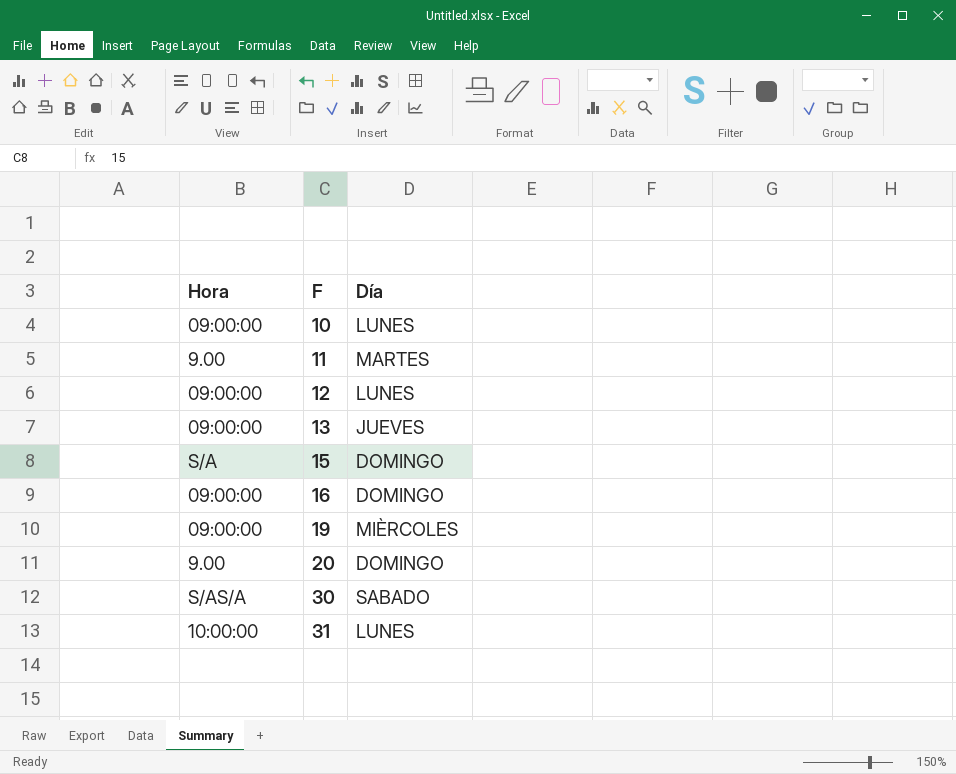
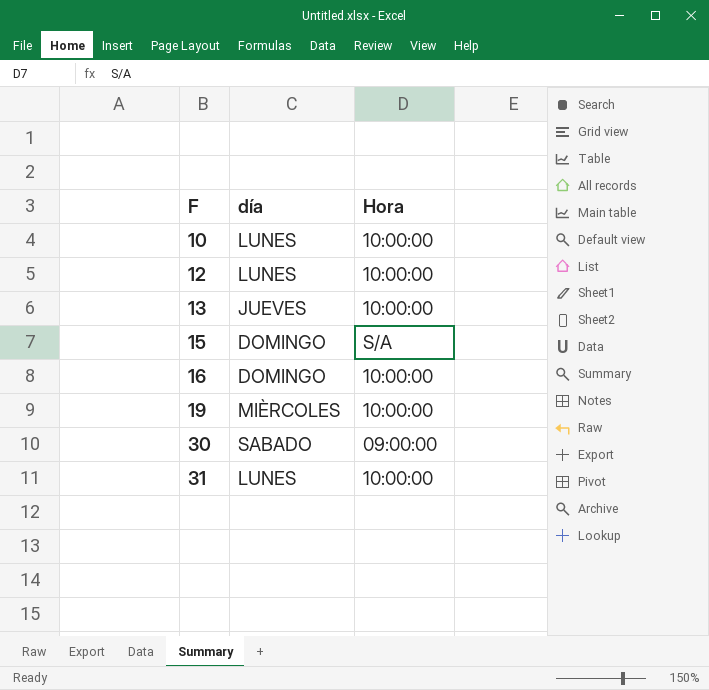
column name: Día -> día
column Hora | position: 1 -> 3
row 11: 9.00 | MARTES -> none
row 20: 9.00 | DOMINGO -> none
10 | Hora: 09:00:00 -> 10:00:00
12 | Hora: 09:00:00 -> 10:00:00
13 | Hora: 09:00:00 -> 10:00:00
16 | Hora: 09:00:00 -> 10:00:00
19 | Hora: 09:00:00 -> 10:00:00
30 | Hora: S/AS/A -> 09:00:00

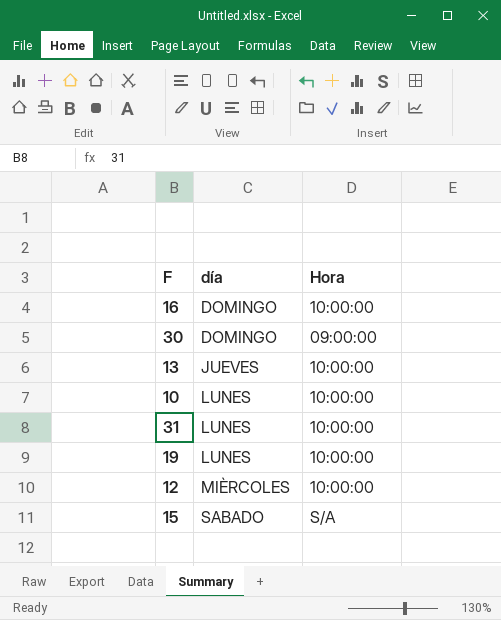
row order: F ascending -> día ascending
30 | día: SABADO -> DOMINGO
19 | día: MIÈRCOLES -> LUNES
12 | día: LUNES -> MIÈRCOLES
15 | día: DOMINGO -> SABADO

